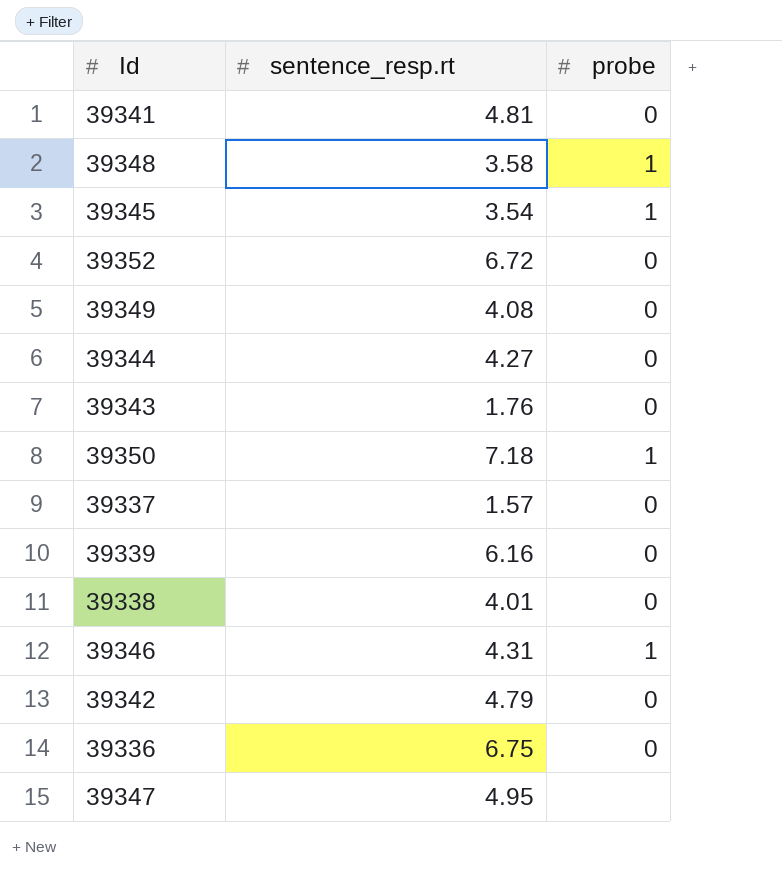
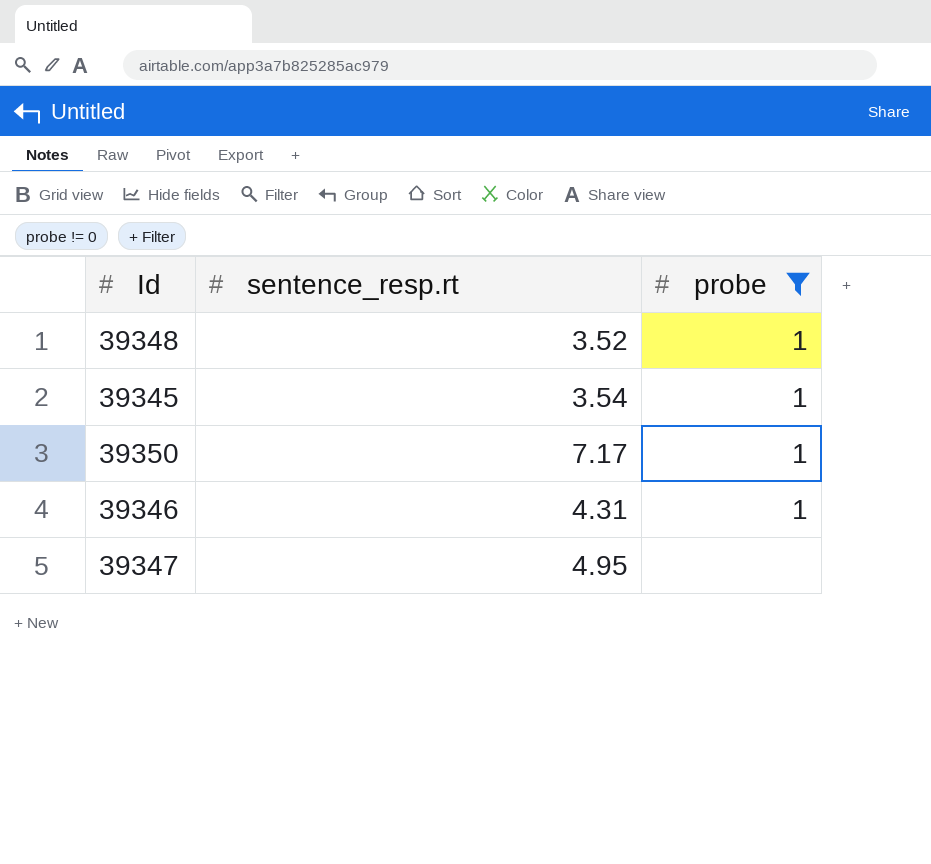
filter: none -> probe != 0
39348 | sentence_resp.rt: 3.58 -> 3.52
39350 | sentence_resp.rt: 7.18 -> 7.17

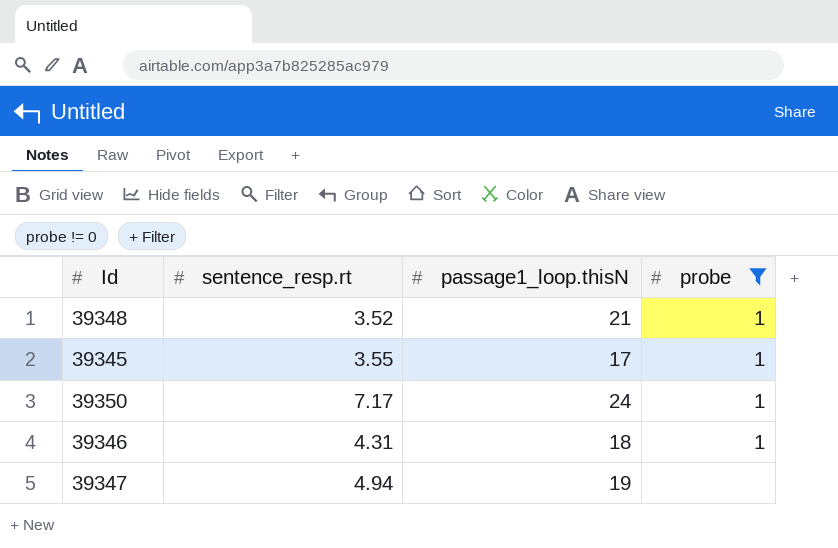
column passage1_loop.thisN | position: none -> 3
39345 | sentence_resp.rt: 3.54 -> 3.55
39347 | sentence_resp.rt: 4.95 -> 4.94

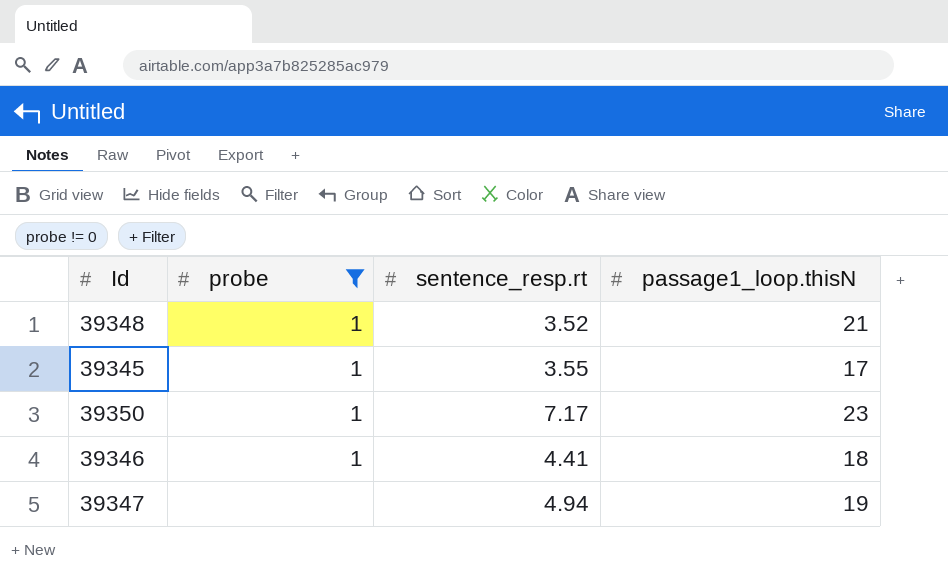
column probe | position: 4 -> 2
39350 | passage1_loop.thisN: 24 -> 23
39346 | sentence_resp.rt: 4.31 -> 4.41

